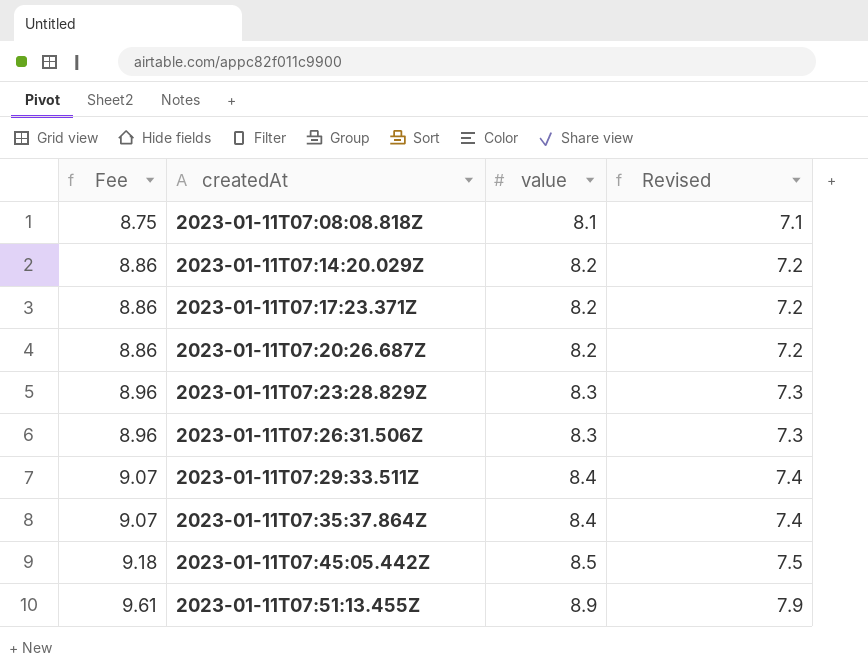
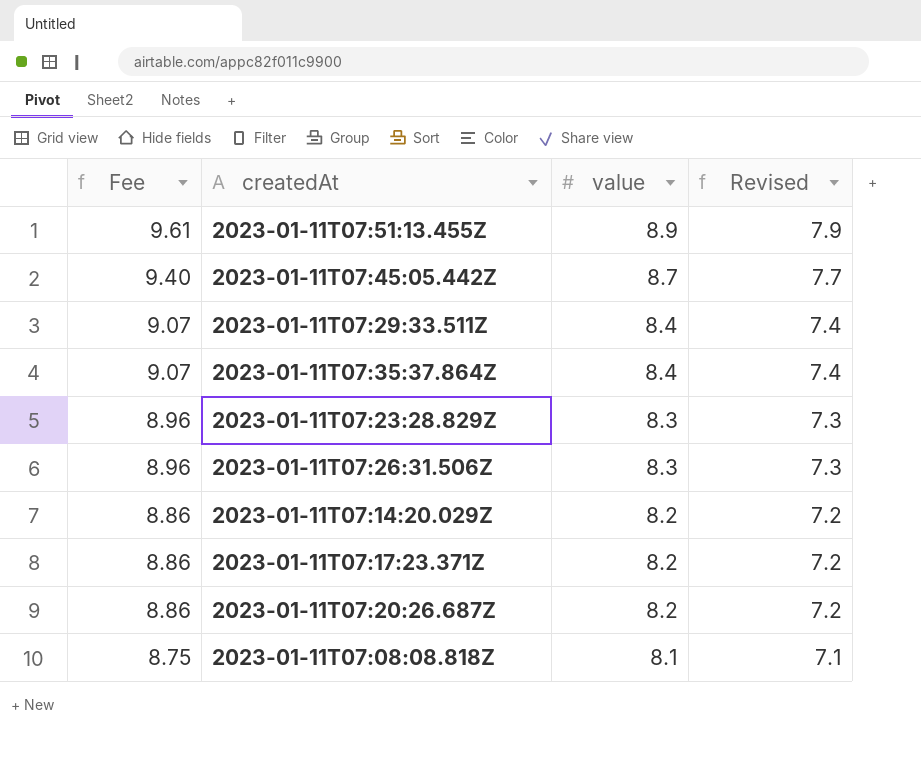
row order: Fee ascending -> Fee descending
2023-01-11T07:45:05.442Z | Fee: 9.18 -> 9.40
2023-01-11T07:45:05.442Z | value: 8.5 -> 8.7
2023-01-11T07:45:05.442Z | Revised: 7.5 -> 7.7

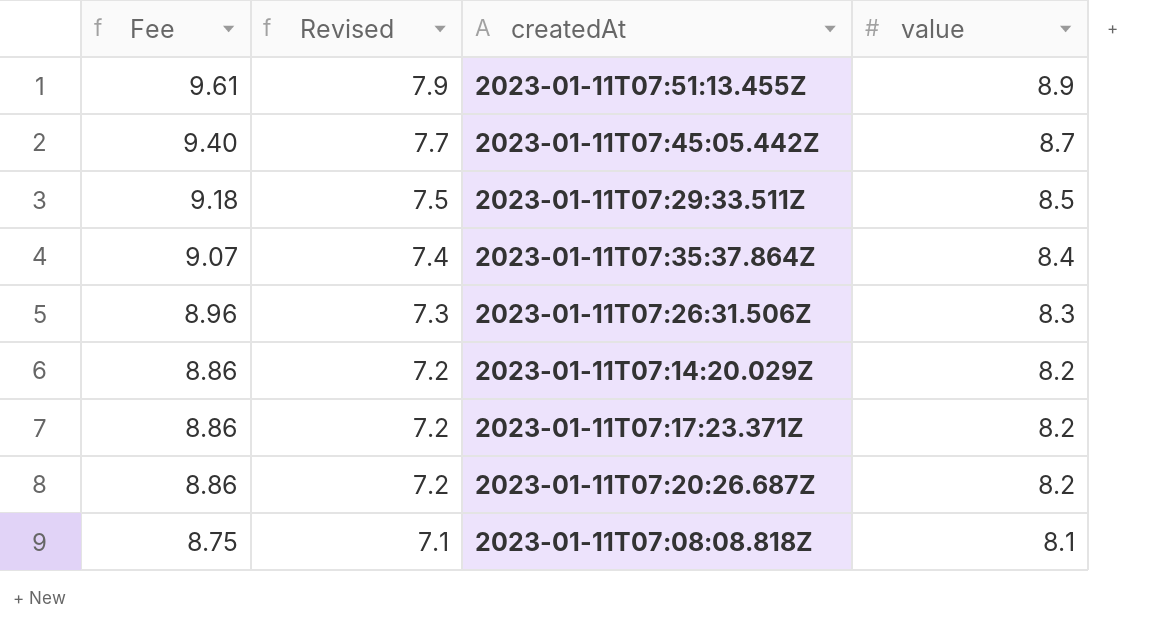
column Revised | position: 4 -> 2
row 2023-01-11T07:23:28.829Z: 8.96 | 8.3 | 7.3 -> none
2023-01-11T07:29:33.511Z | Fee: 9.07 -> 9.18
2023-01-11T07:29:33.511Z | Revised: 7.4 -> 7.5
2023-01-11T07:29:33.511Z | value: 8.4 -> 8.5

